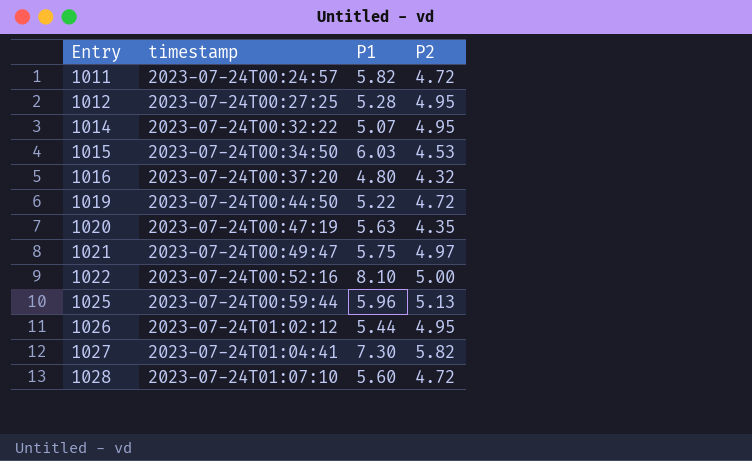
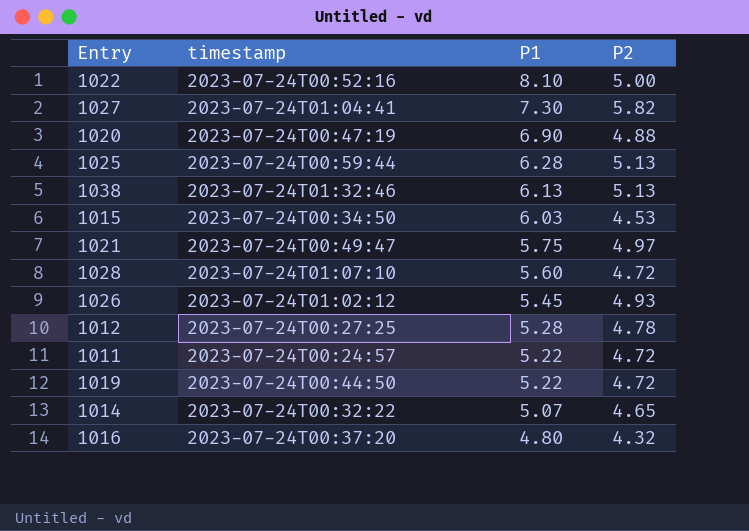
row order: Entry ascending -> P1 descending
1020 | P1: 5.63 -> 6.90
1020 | P2: 4.35 -> 4.88
1025 | P1: 5.96 -> 6.28
row 1038: none -> 2023-07-24T01:32:46 | 6.13 | 5.13
1026 | P1: 5.44 -> 5.45
1026 | P2: 4.95 -> 4.93
1012 | P2: 4.95 -> 4.78
1011 | P1: 5.82 -> 5.22
1014 | P2: 4.95 -> 4.65

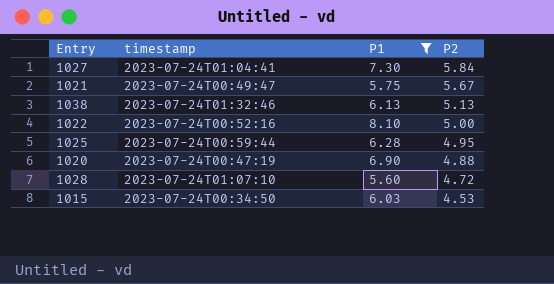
filter: none -> P1 >= 5.60
row order: P1 descending -> P2 descending
1027 | P2: 5.82 -> 5.84
1021 | P2: 4.97 -> 5.67
1025 | P2: 5.13 -> 4.95

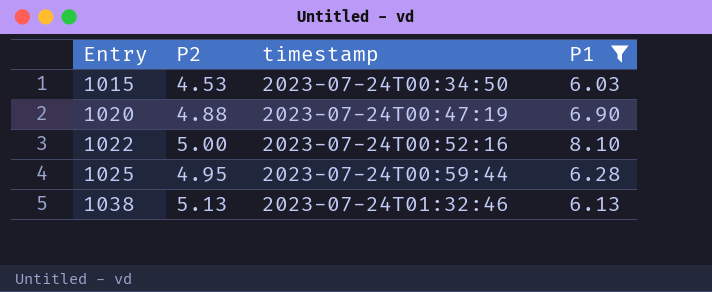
row order: P2 descending -> Entry ascending
column P2 | position: 4 -> 2
row 1027: 2023-07-24T01:04:41 | 7.30 | 5.84 -> none
row 1021: 2023-07-24T00:49:47 | 5.75 | 5.67 -> none
row 1028: 2023-07-24T01:07:10 | 5.60 | 4.72 -> none

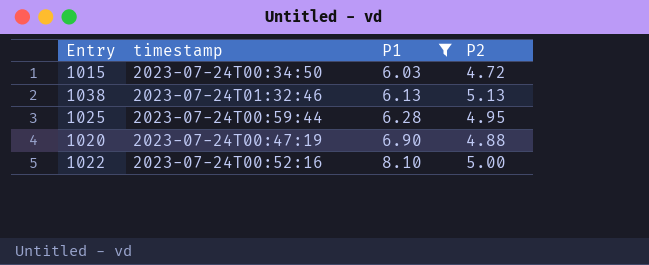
row order: Entry ascending -> P1 ascending
column P2 | position: 2 -> 4
1015 | P2: 4.53 -> 4.72

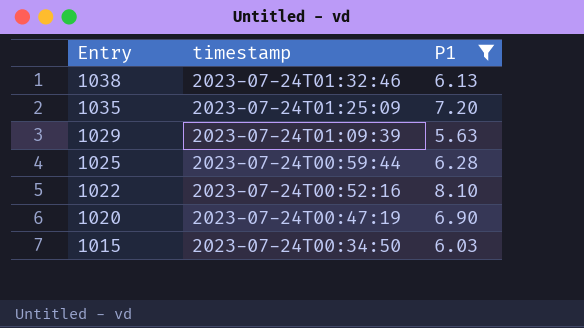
row order: P1 ascending -> Entry descending
column P2 | position: 4 -> none
row 1035: none -> 2023-07-24T01:25:09 | 7.20
row 1029: none -> 2023-07-24T01:09:39 | 5.63

